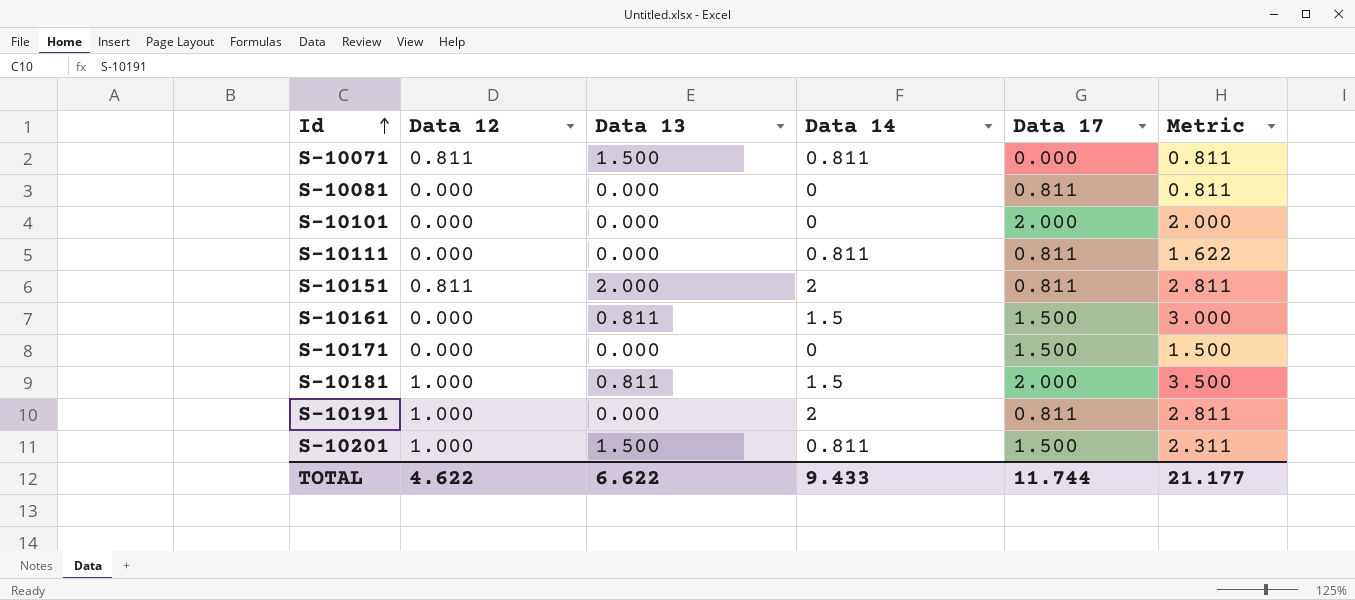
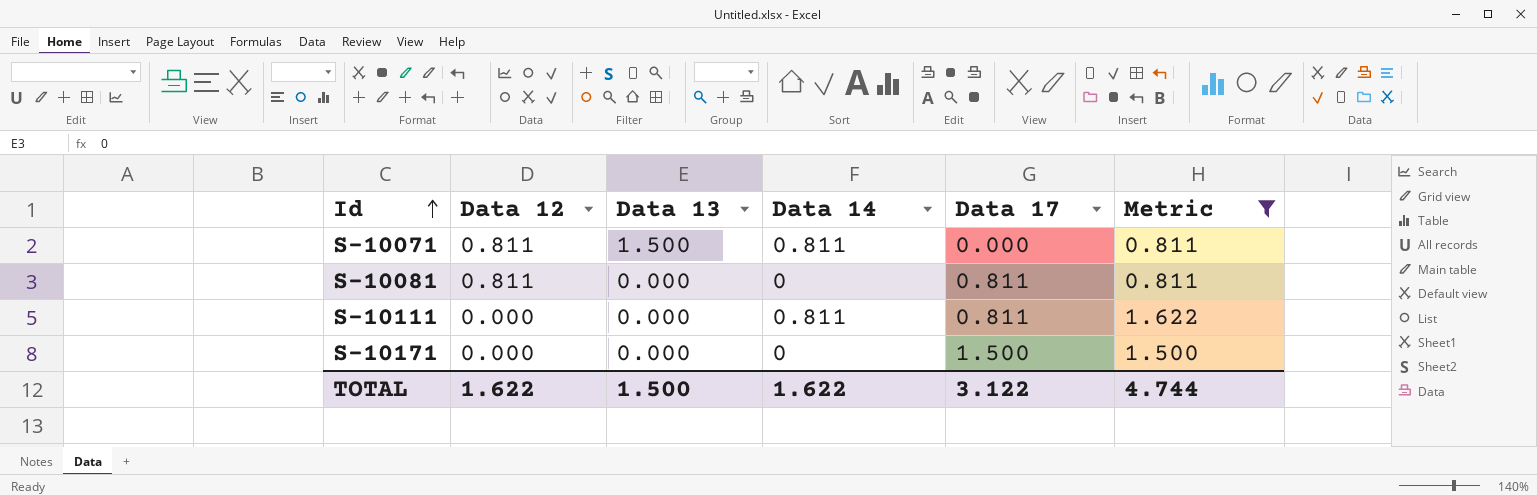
filter: none -> Metric <= 1.622
S-10081 | Data 12: 0.000 -> 0.811
TOTAL | Data 12: 4.622 -> 1.622
TOTAL | Data 13: 6.622 -> 1.500
TOTAL | Data 14: 9.433 -> 1.622
TOTAL | Data 17: 11.744 -> 3.122
TOTAL | Metric: 21.177 -> 4.744

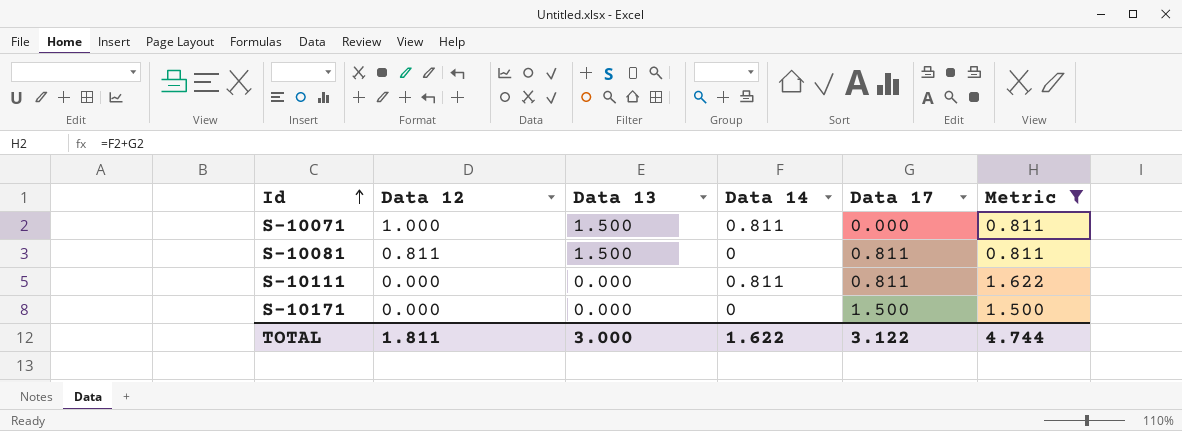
S-10071 | Data 12: 0.811 -> 1.000
S-10081 | Data 13: 0.000 -> 1.500
TOTAL | Data 12: 1.622 -> 1.811
TOTAL | Data 13: 1.500 -> 3.000

